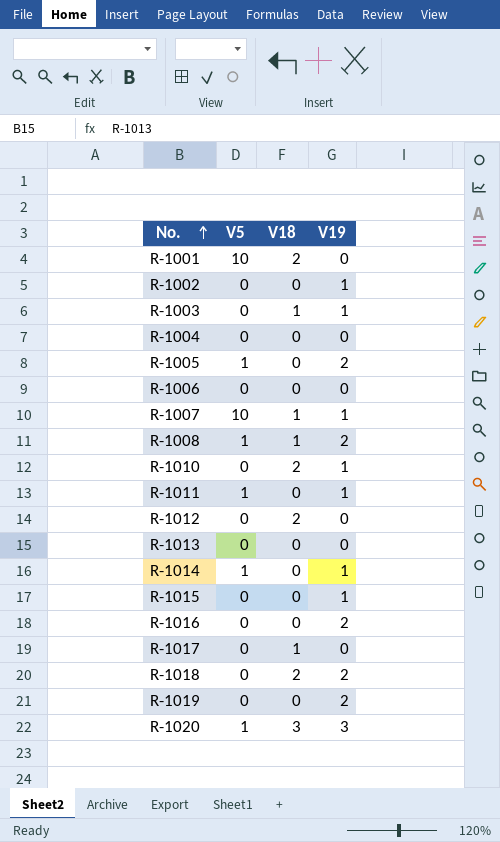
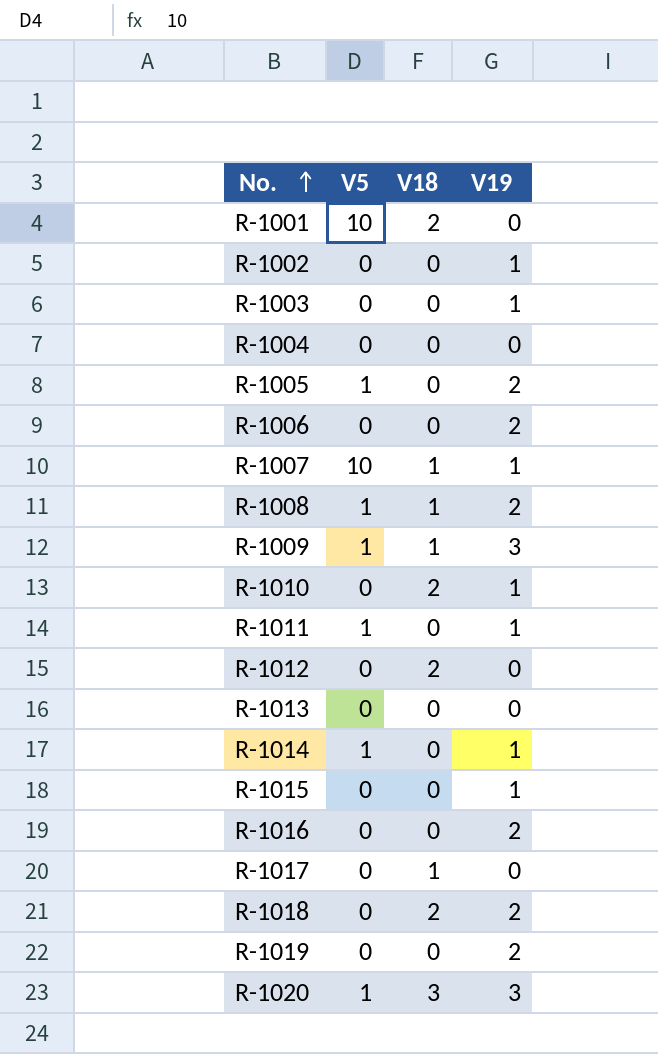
R-1003 | V18: 1 -> 0
R-1006 | V19: 0 -> 2
row R-1009: none -> 1 | 1 | 3

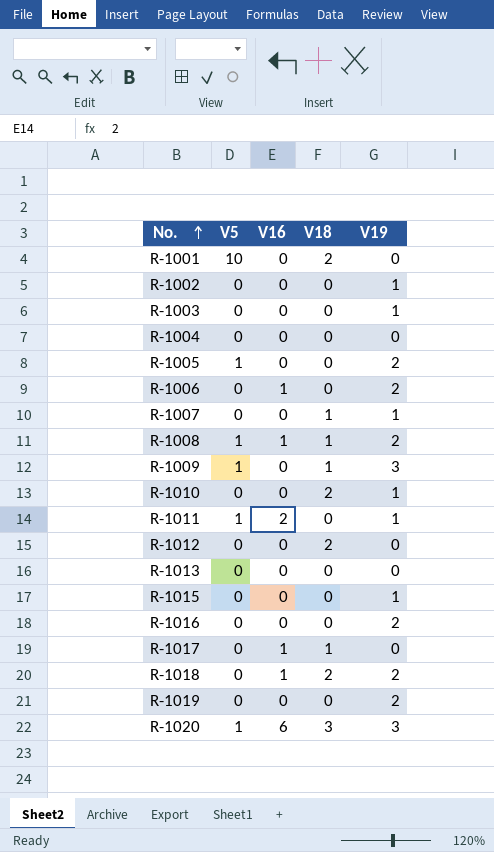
column V16 | position: none -> 3
row R-1014: 1 | 0 | 1 -> none
R-1007 | V5: 10 -> 0

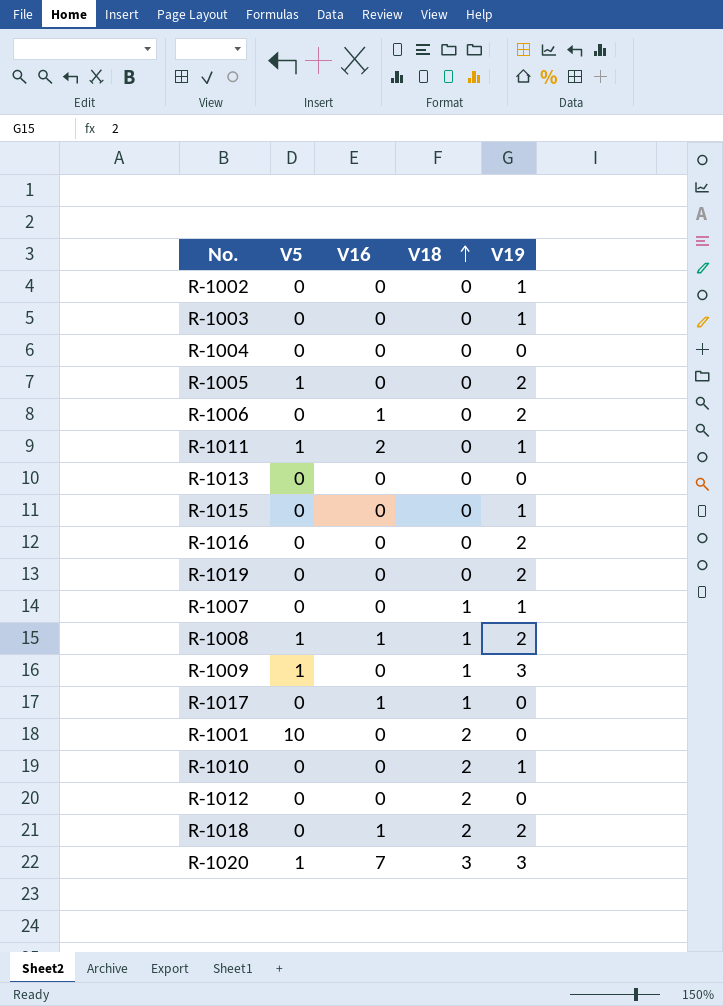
row order: No. ascending -> V18 ascending
R-1020 | V16: 6 -> 7

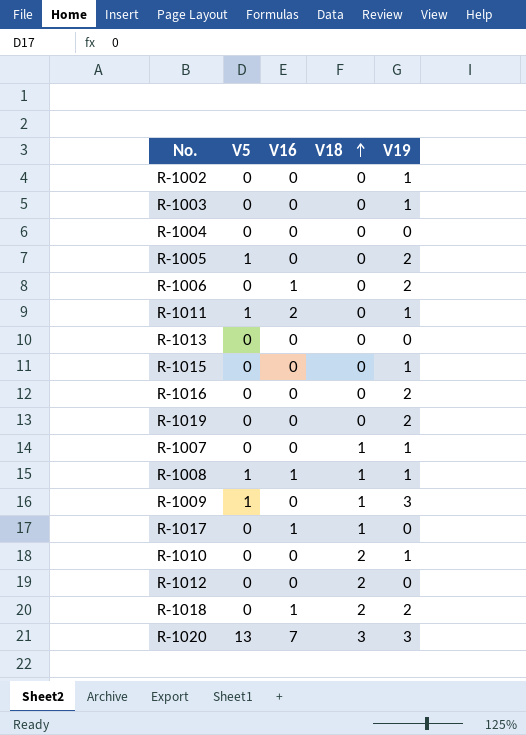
row R-1001: 10 | 0 | 2 | 0 -> none
R-1008 | V19: 2 -> 1
R-1020 | V5: 1 -> 13

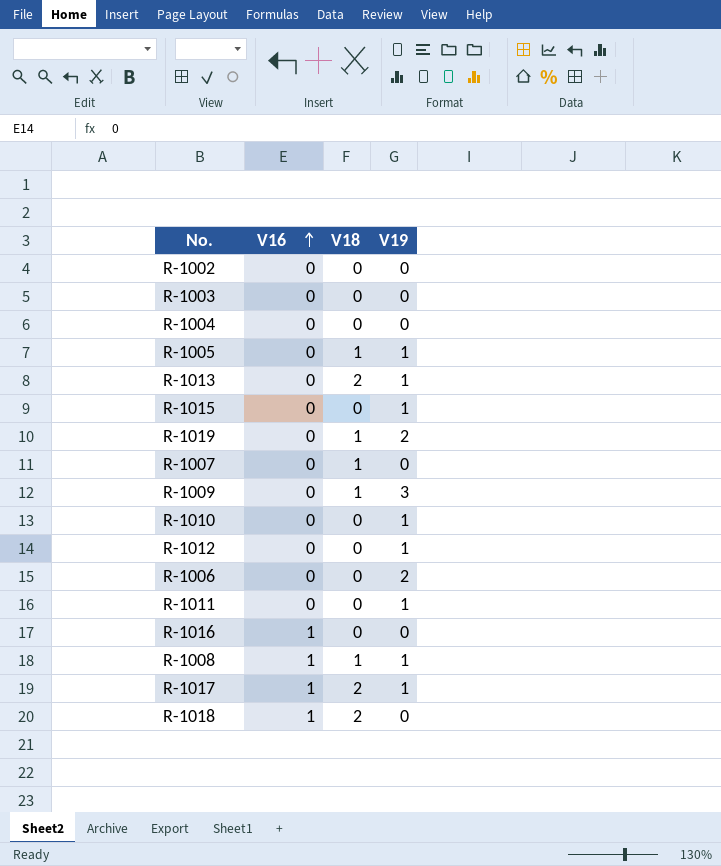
row order: V18 ascending -> V16 ascending
column V5 | position: 2 -> none
row R-1020: 13 | 7 | 3 | 3 -> none
R-1002 | V19: 1 -> 0
R-1003 | V19: 1 -> 0
R-1005 | V18: 0 -> 1
R-1005 | V19: 2 -> 1
R-1013 | V18: 0 -> 2
R-1013 | V19: 0 -> 1
R-1019 | V18: 0 -> 1
R-1007 | V19: 1 -> 0
R-1010 | V18: 2 -> 0
R-1012 | V18: 2 -> 0
R-1012 | V19: 0 -> 1
R-1006 | V16: 1 -> 0
R-1011 | V16: 2 -> 0
R-1016 | V16: 0 -> 1
R-1016 | V19: 2 -> 0
R-1017 | V18: 1 -> 2
R-1017 | V19: 0 -> 1
R-1018 | V19: 2 -> 0

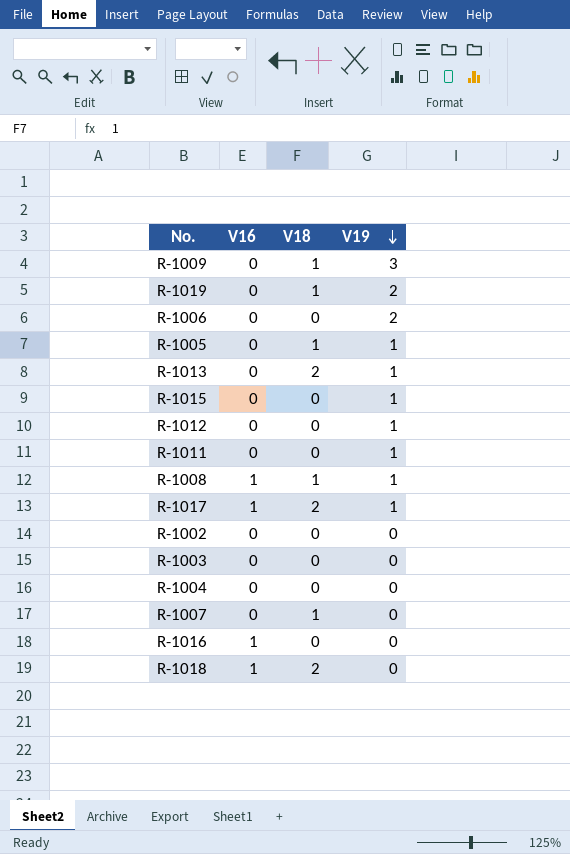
row order: V16 ascending -> V19 descending
row R-1010: 0 | 0 | 1 -> none

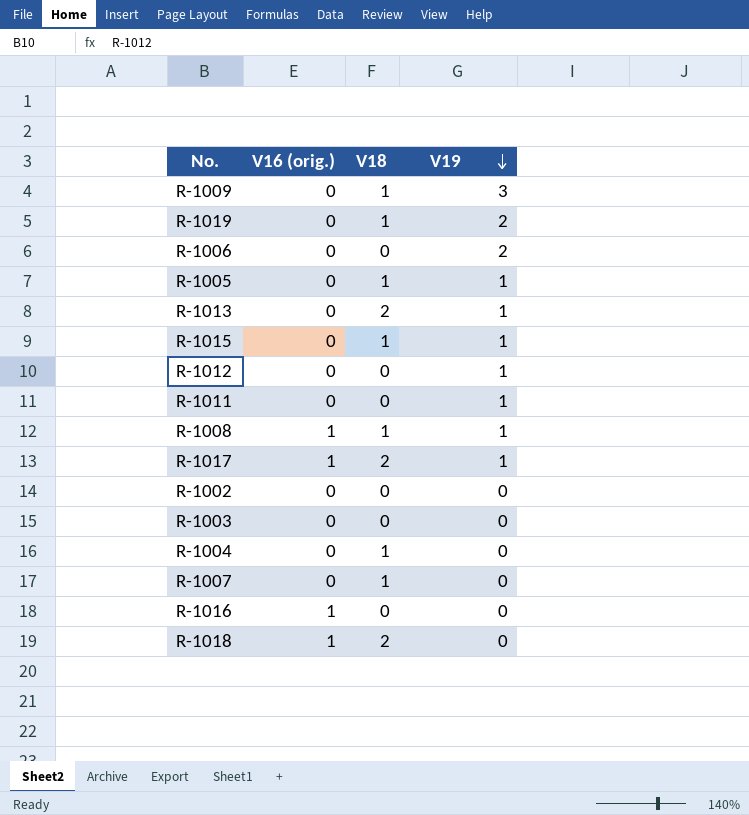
column name: V16 -> V16 (orig.)
R-1015 | V18: 0 -> 1
R-1004 | V18: 0 -> 1

